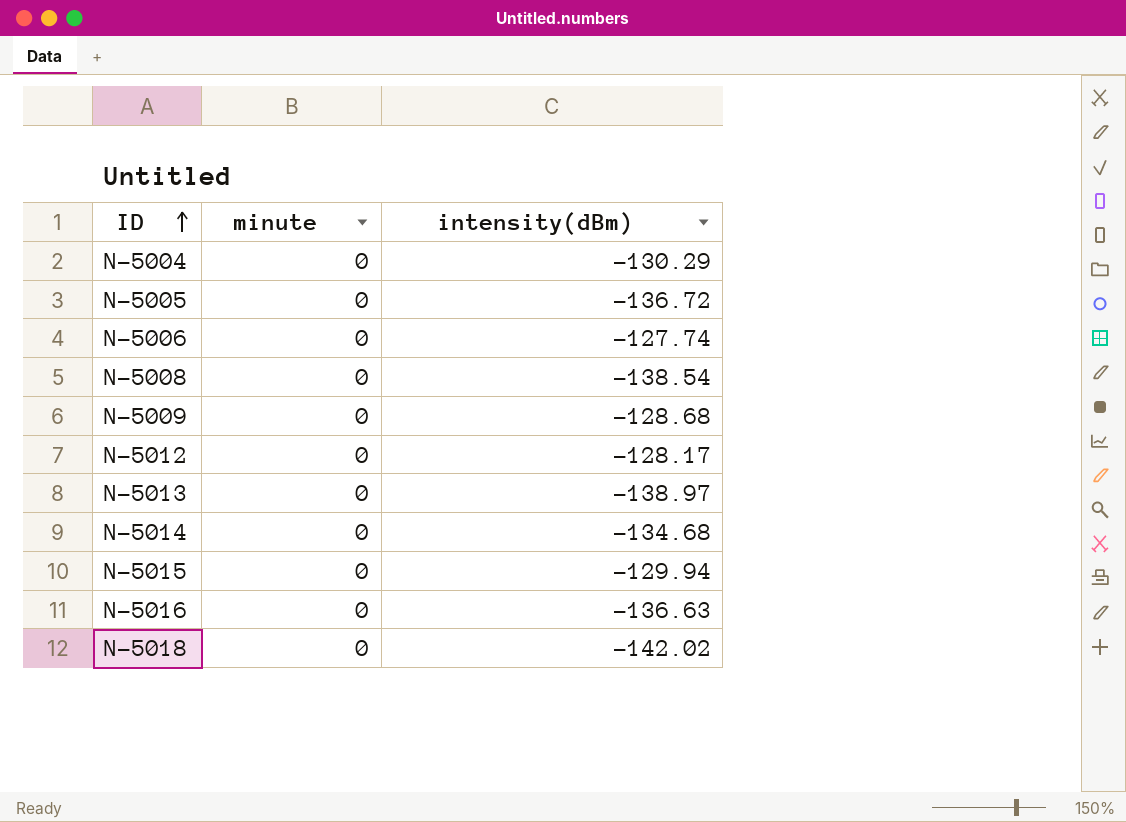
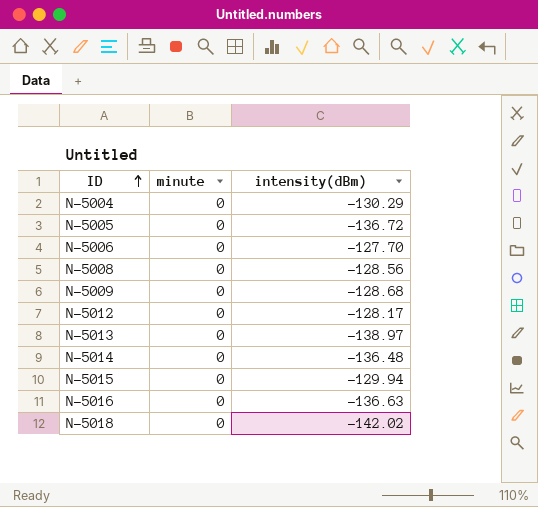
N-5006 | intensity(dBm): -127.74 -> -127.70
N-5008 | intensity(dBm): -138.54 -> -128.56
N-5014 | intensity(dBm): -134.68 -> -136.48

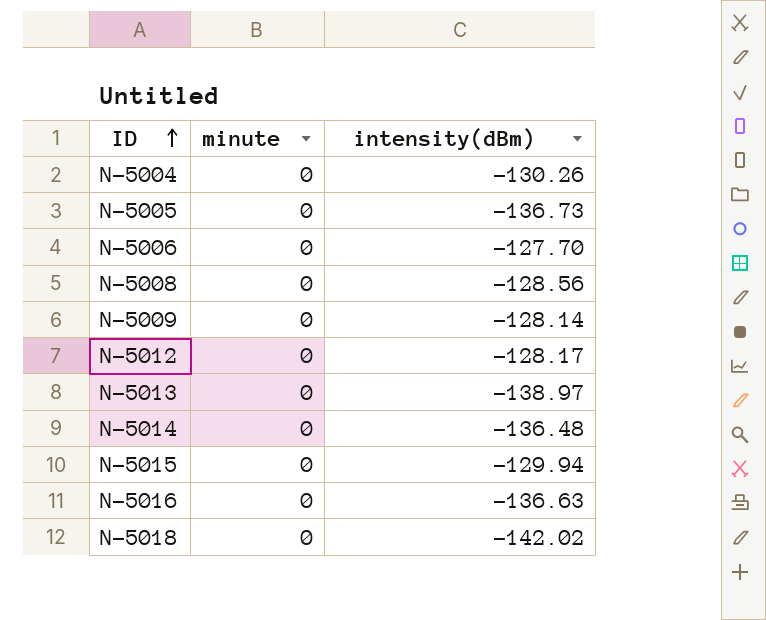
N-5004 | intensity(dBm): -130.29 -> -130.26
N-5005 | intensity(dBm): -136.72 -> -136.73
N-5009 | intensity(dBm): -128.68 -> -128.14

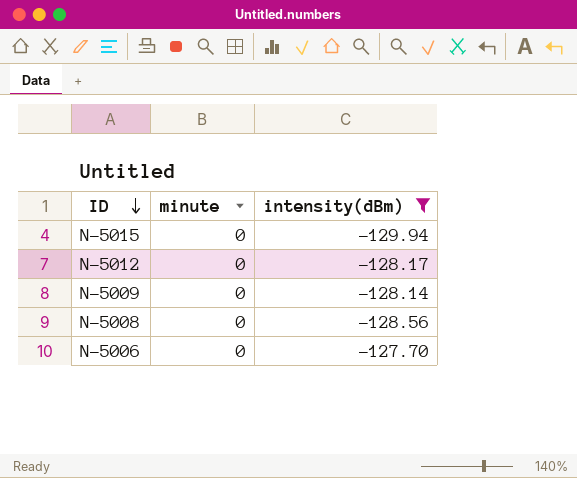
filter: none -> intensity(dBm) >= -129.94
row order: ID ascending -> ID descending

